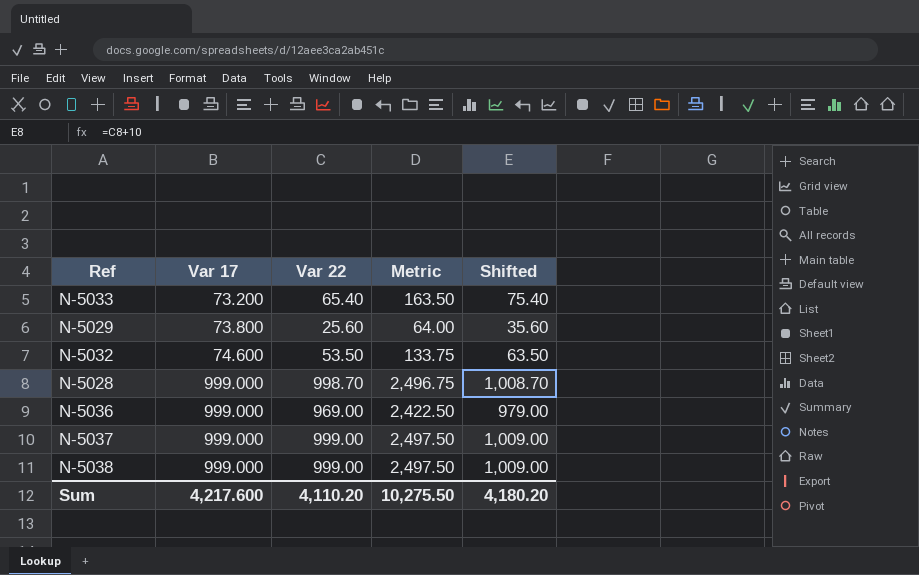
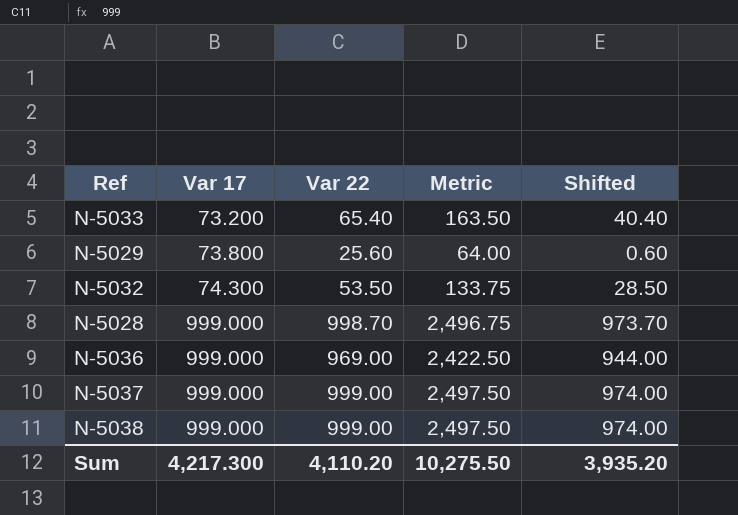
column Shifted | formula: [Var 22] + 10 -> [Var 22] - 25
N-5032 | Var 17: 74.600 -> 74.300
Sum | Var 17: 4,217.600 -> 4,217.300
Sum | Shifted: 4,180.20 -> 3,935.20

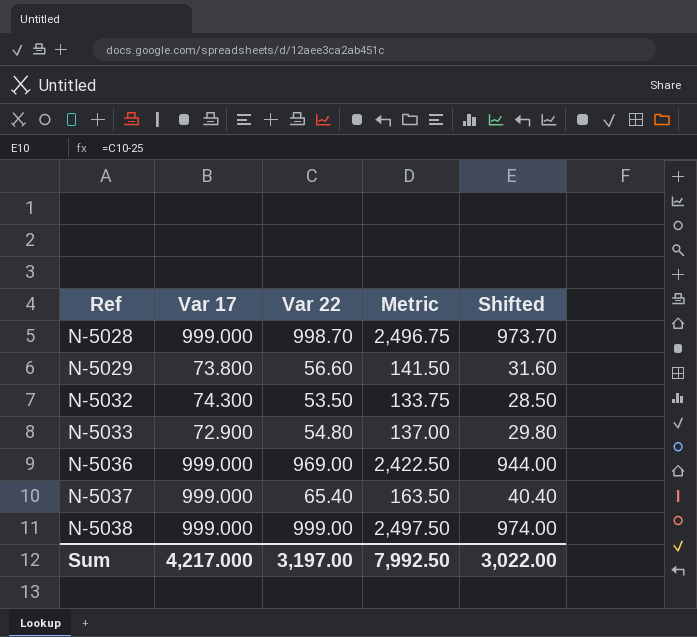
row order: Var 17 ascending -> Ref ascending
N-5029 | Var 22: 25.60 -> 56.60
N-5029 | Metric: 64.00 -> 141.50
N-5029 | Shifted: 0.60 -> 31.60
N-5033 | Var 17: 73.200 -> 72.900
N-5033 | Var 22: 65.40 -> 54.80
N-5033 | Metric: 163.50 -> 137.00
N-5033 | Shifted: 40.40 -> 29.80
N-5037 | Var 22: 999.00 -> 65.40
N-5037 | Metric: 2,497.50 -> 163.50
N-5037 | Shifted: 974.00 -> 40.40
Sum | Var 17: 4,217.300 -> 4,217.000
Sum | Var 22: 4,110.20 -> 3,197.00
Sum | Metric: 10,275.50 -> 7,992.50
Sum | Shifted: 3,935.20 -> 3,022.00

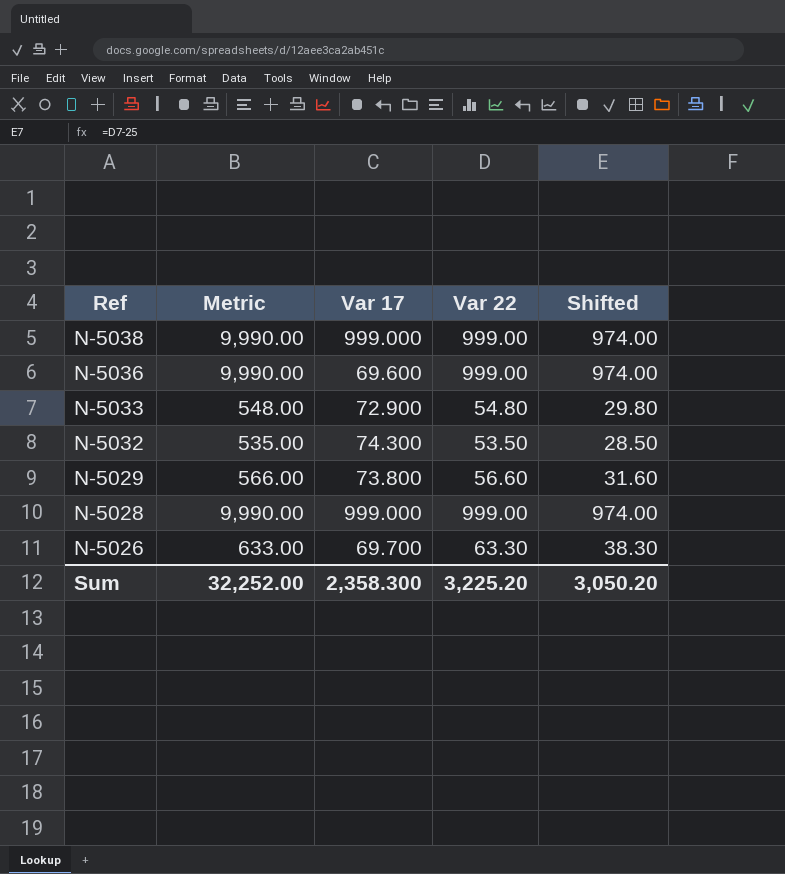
row order: Ref ascending -> Ref descending
column Metric | formula: [Var 22] * 2.5 -> [Var 22] * 10
column Metric | position: 4 -> 2
row N-5037: 999.000 | 65.40 | 163.50 | 40.40 -> none
N-5036 | Var 17: 999.000 -> 69.600
N-5036 | Var 22: 969.00 -> 999.00
N-5036 | Shifted: 944.00 -> 974.00
N-5028 | Var 22: 998.70 -> 999.00
N-5028 | Shifted: 973.70 -> 974.00
row N-5026: none -> 633.00 | 69.700 | 63.30 | 38.30
Sum | Metric: 7,992.50 -> 32,252.00
Sum | Var 17: 4,217.000 -> 2,358.300
Sum | Var 22: 3,197.00 -> 3,225.20
Sum | Shifted: 3,022.00 -> 3,050.20

